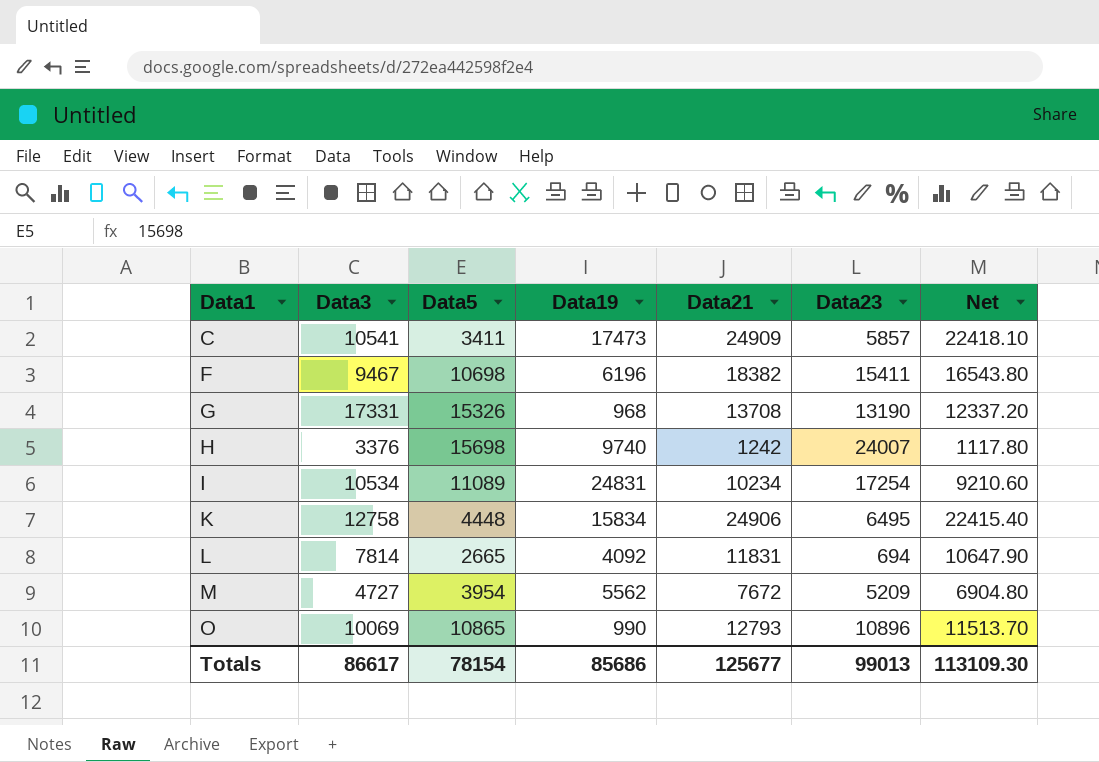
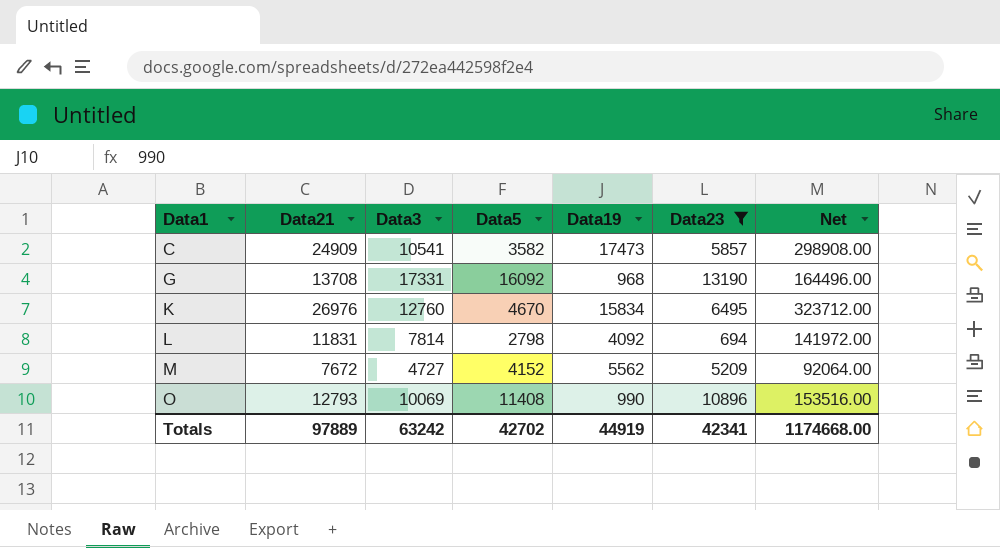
filter: none -> Data23 <= 13190
column Data21 | position: 5 -> 2
column Net | formula: [Data21] * 0.9 -> [Data21] * 12
C | Data5: 3411 -> 3582
G | Data5: 15326 -> 16092
K | Data21: 24906 -> 26976
K | Data3: 12758 -> 12760
K | Data5: 4448 -> 4670
L | Data5: 2665 -> 2798
M | Data5: 3954 -> 4152
O | Data5: 10865 -> 11408
Totals | Data21: 125677 -> 97889
Totals | Data3: 86617 -> 63242
Totals | Data5: 78154 -> 42702
Totals | Data19: 85686 -> 44919
Totals | Data23: 99013 -> 42341
Totals | Net: 113109.30 -> 1174668.00

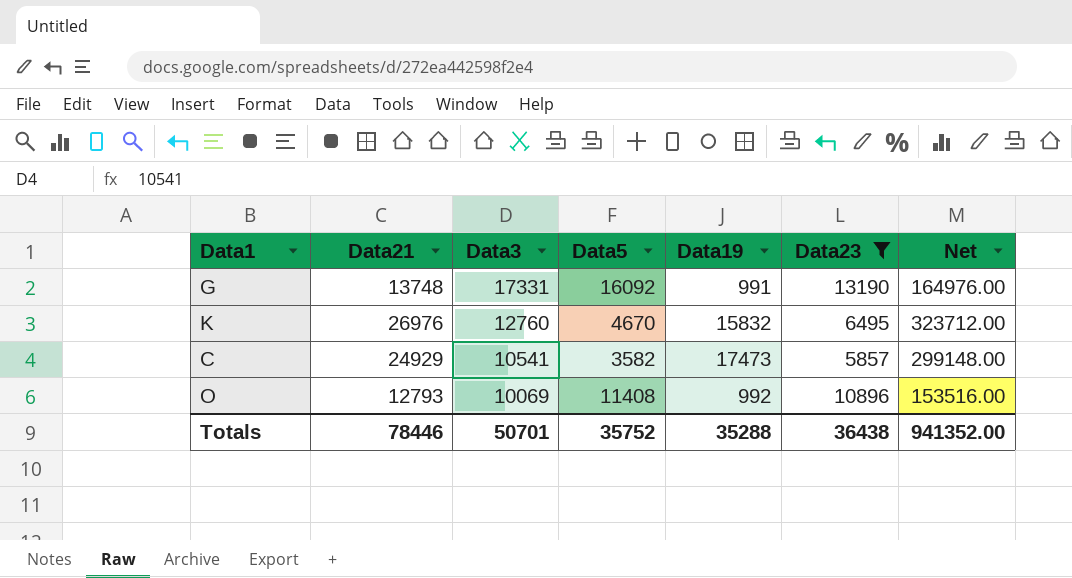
row order: Data1 ascending -> Data3 descending
row L: 11831 | 7814 | 2798 | 4092 | 694 | 141972.00 -> none
row M: 7672 | 4727 | 4152 | 5562 | 5209 | 92064.00 -> none
G | Data21: 13708 -> 13748
G | Data19: 968 -> 991
G | Net: 164496.00 -> 164976.00
K | Data19: 15834 -> 15832
C | Data21: 24909 -> 24929
C | Net: 298908.00 -> 299148.00
O | Data19: 990 -> 992
Totals | Data21: 97889 -> 78446
Totals | Data3: 63242 -> 50701
Totals | Data5: 42702 -> 35752
Totals | Data19: 44919 -> 35288
Totals | Data23: 42341 -> 36438
Totals | Net: 1174668.00 -> 941352.00

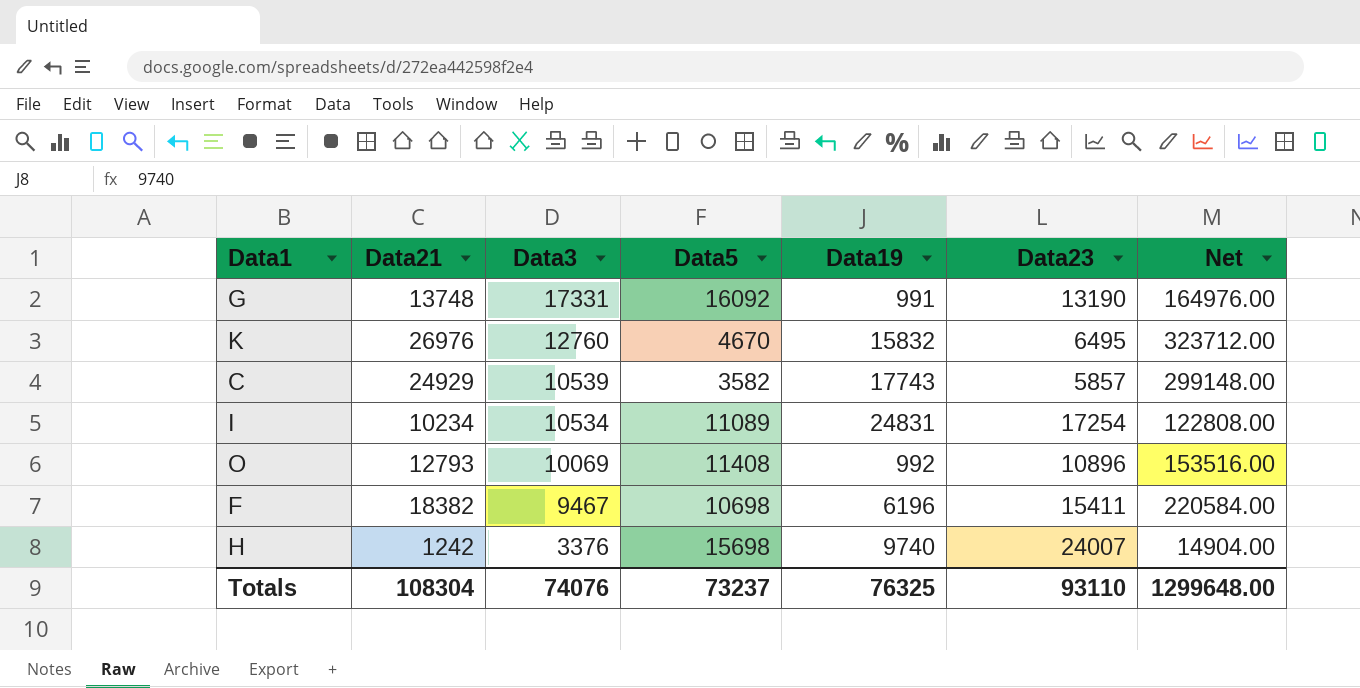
filter: Data23 <= 13190 -> none
C | Data3: 10541 -> 10539
C | Data19: 17473 -> 17743
Totals | Data21: 78446 -> 108304
Totals | Data3: 50701 -> 74076
Totals | Data5: 35752 -> 73237
Totals | Data19: 35288 -> 76325
Totals | Data23: 36438 -> 93110
Totals | Net: 941352.00 -> 1299648.00

